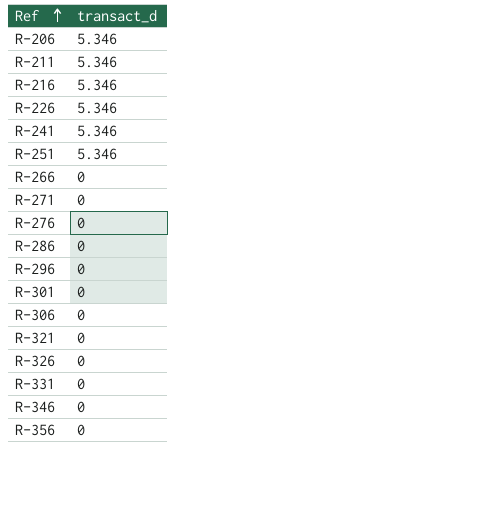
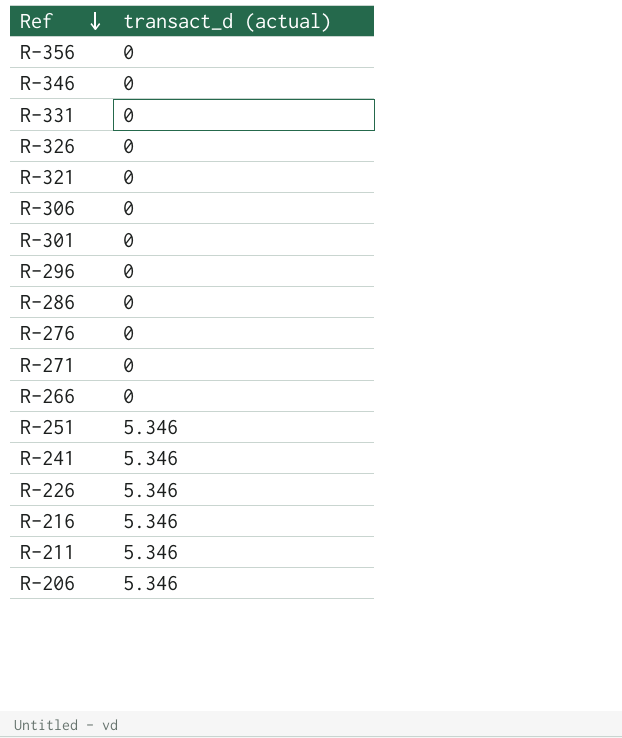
row order: Ref ascending -> Ref descending
column name: transact_d -> transact_d (actual)

